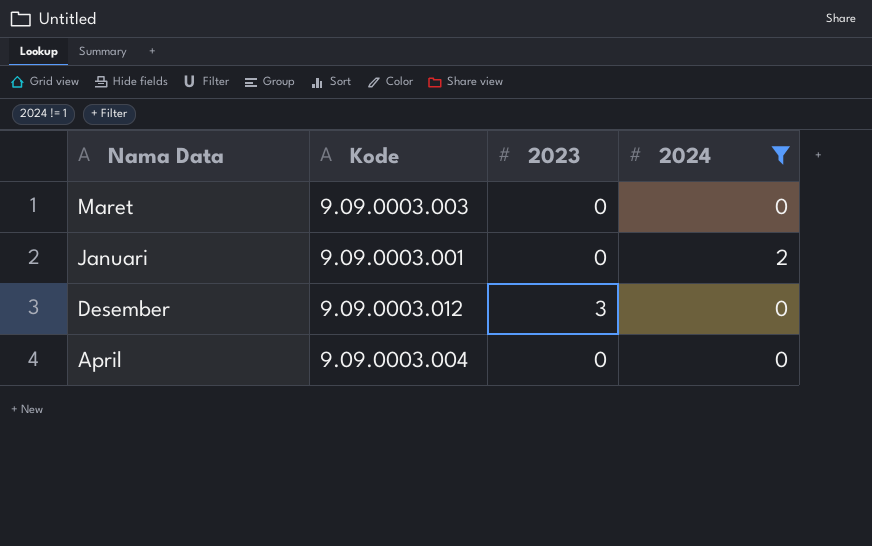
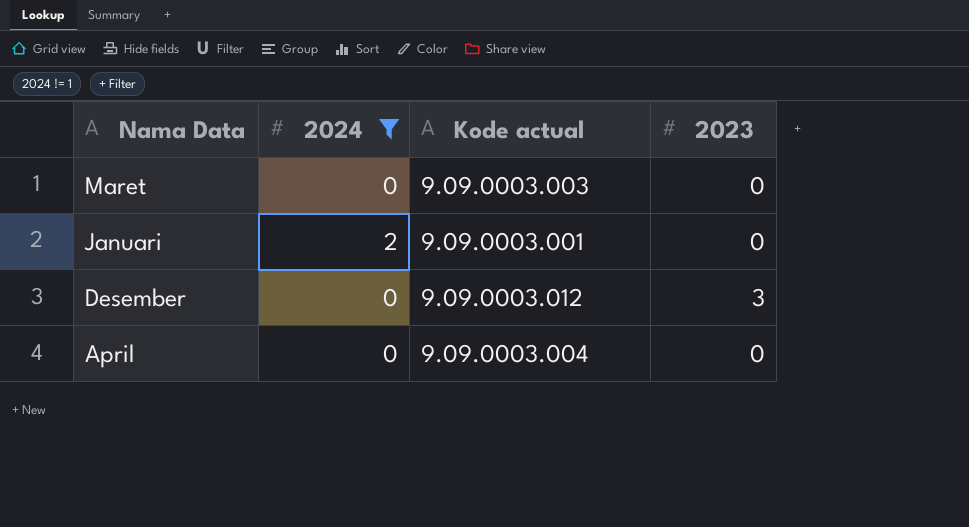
column 2024 | position: 4 -> 2
column name: Kode -> Kode actual

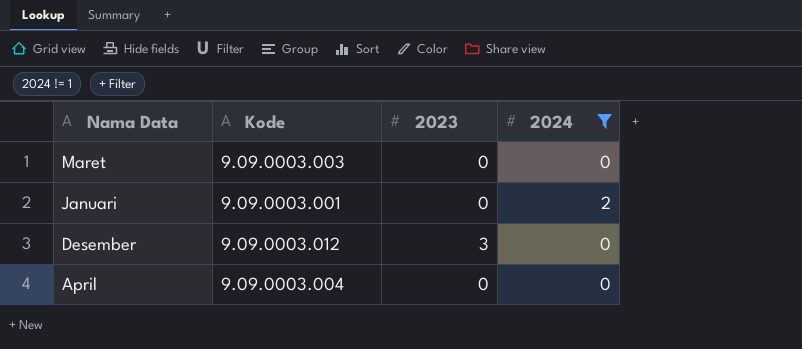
column name: Kode actual -> Kode
column 2024 | position: 2 -> 4

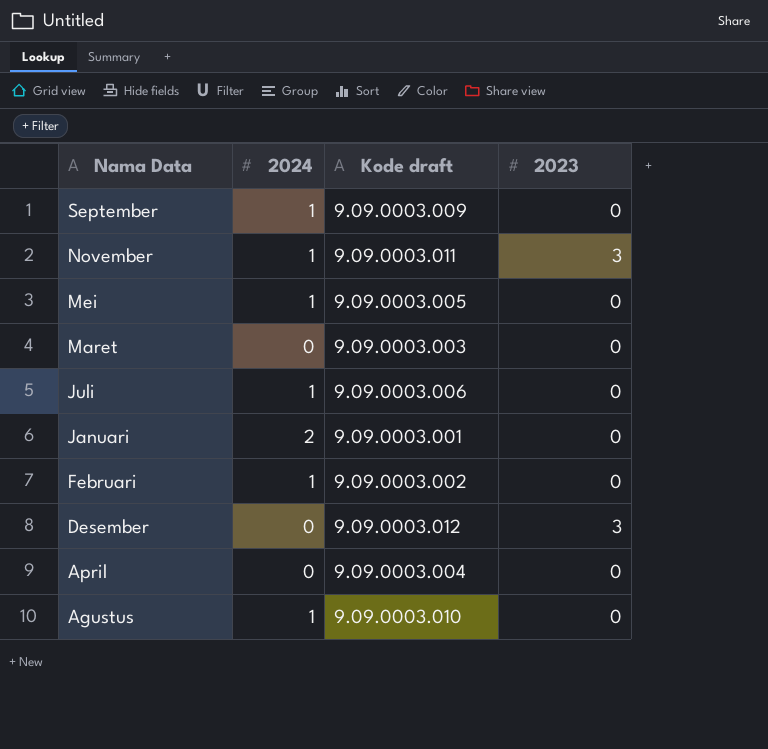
filter: 2024 != 1 -> none
column 2024 | position: 4 -> 2
column name: Kode -> Kode draft

